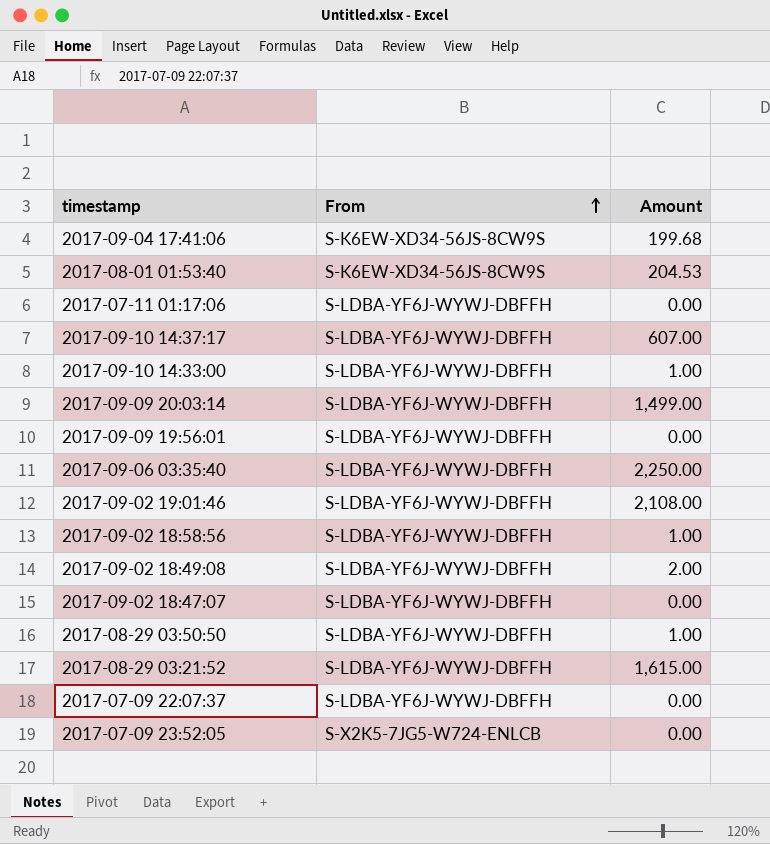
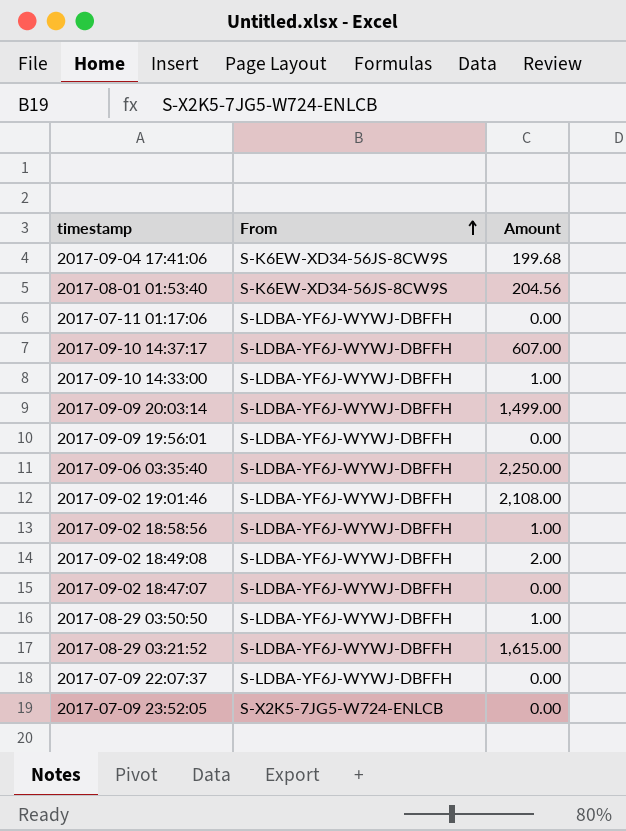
2017-08-01 01:53:40 | Amount: 204.53 -> 204.56

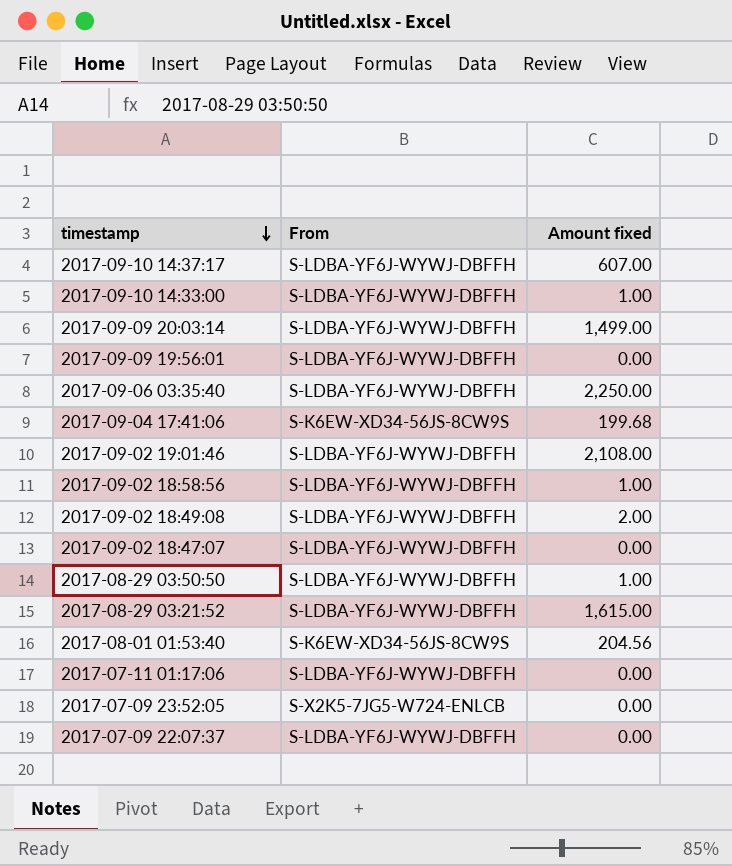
row order: From ascending -> timestamp descending
column name: Amount -> Amount fixed

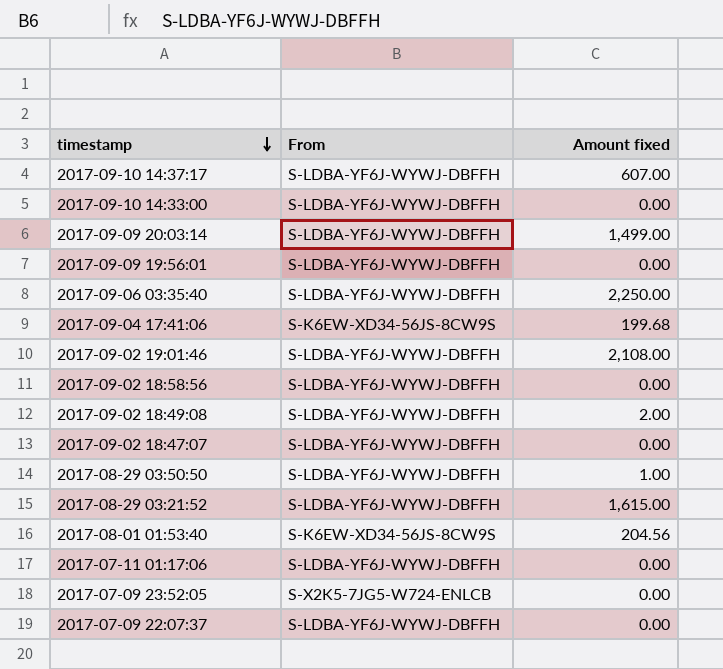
2017-09-10 14:33:00 | Amount fixed: 1.00 -> 0.00
2017-09-02 18:58:56 | Amount fixed: 1.00 -> 0.00

